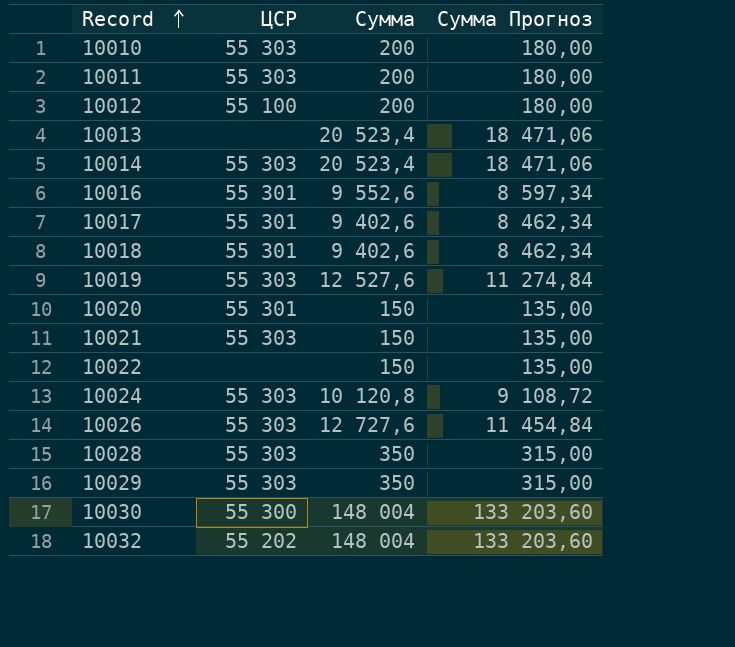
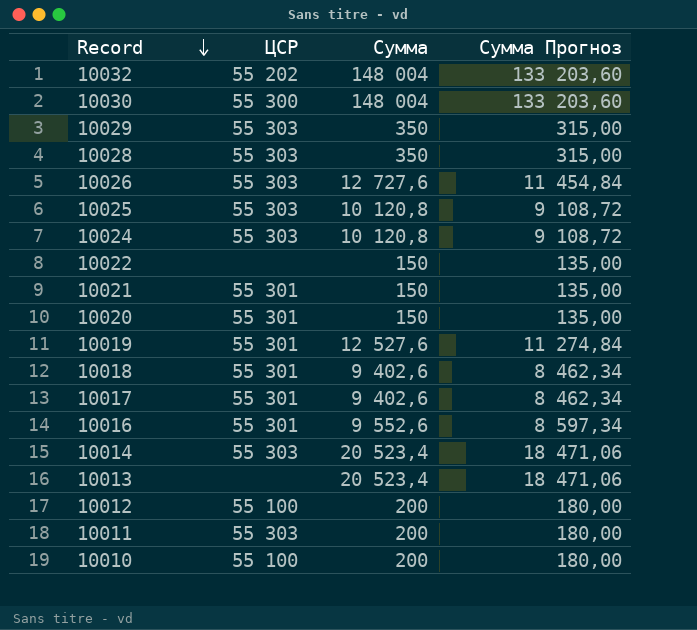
row order: Record ascending -> Record descending
row 10025: none -> 55 303 | 10 120,8 | 9 108,72
10021 | ЦСР: 55 303 -> 55 301
10019 | ЦСР: 55 303 -> 55 301
10010 | ЦСР: 55 303 -> 55 100

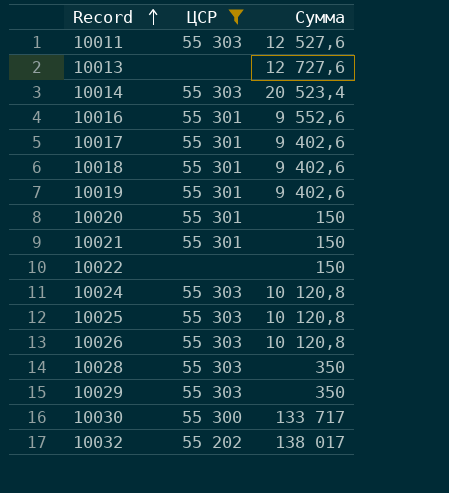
filter: none -> ЦСР != 55 100
row order: Record descending -> Record ascending
column Сумма Прогноз | formula: [Сумма] * 0,9 -> none
10011 | Сумма: 200 -> 12 527,6
10013 | Сумма: 20 523,4 -> 12 727,6
10019 | Сумма: 12 527,6 -> 9 402,6
10026 | Сумма: 12 727,6 -> 10 120,8
10030 | Сумма: 148 004 -> 133 717
10032 | Сумма: 148 004 -> 138 017

